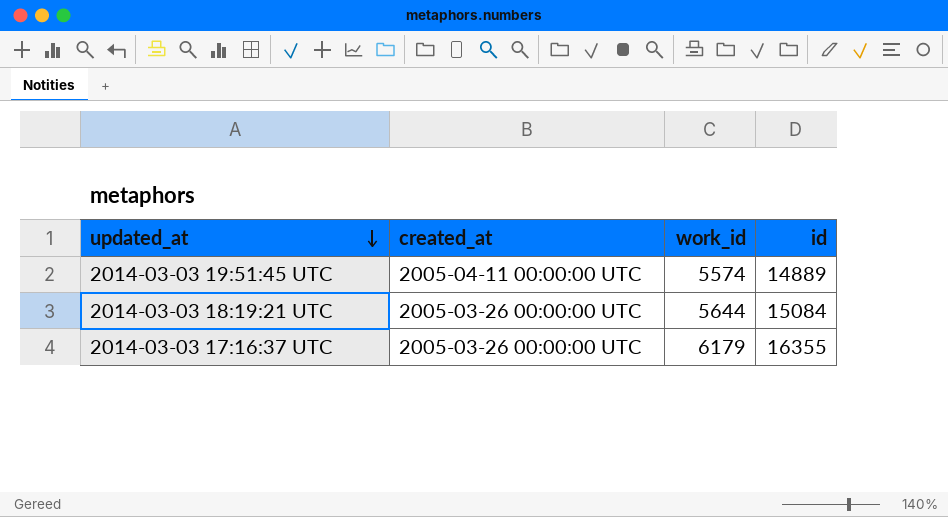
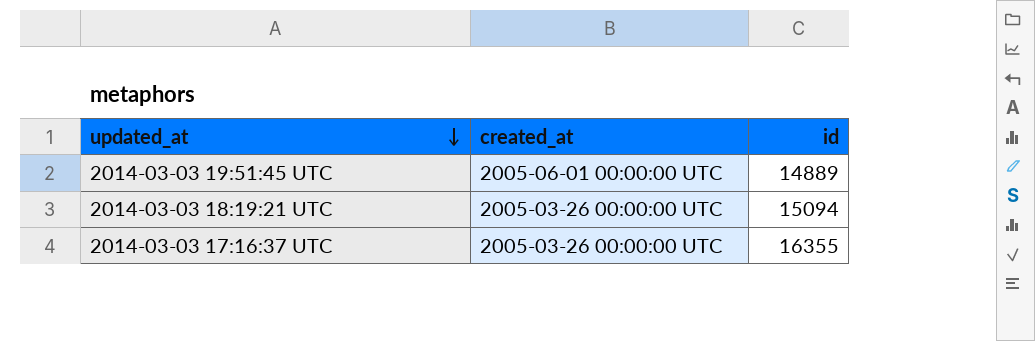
column work_id | position: 3 -> none
2014-03-03 19:51:45 UTC | created_at: 2005-04-11 00:00:00 UTC -> 2005-06-01 00:00:00 UTC
2014-03-03 18:19:21 UTC | id: 15084 -> 15094

